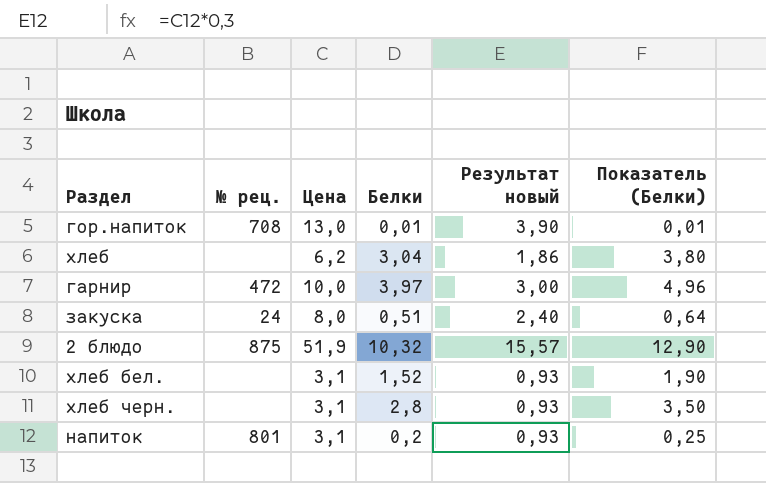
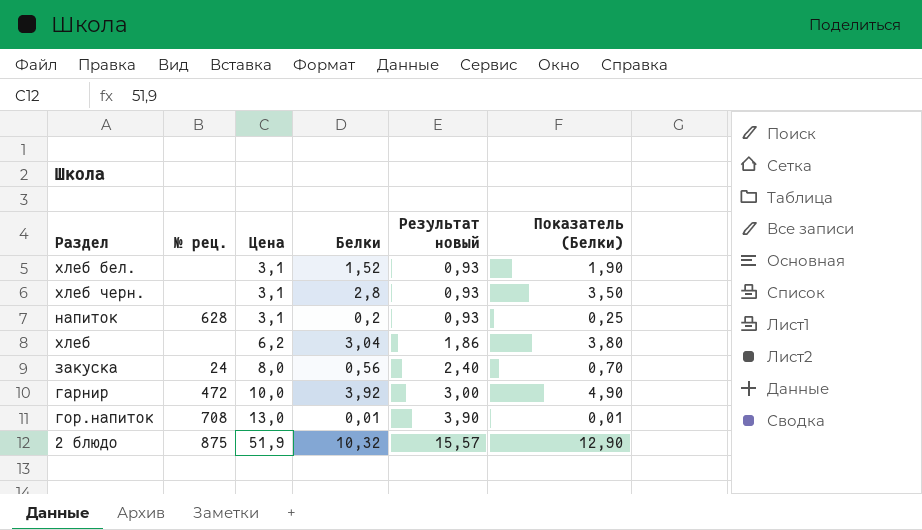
row order: none -> Цена ascending
напиток | № рец.: 801 -> 628
закуска | Белки: 0,51 -> 0,56
закуска | Показатель (Белки): 0,64 -> 0,70
гарнир | Белки: 3,97 -> 3,92
гарнир | Показатель (Белки): 4,96 -> 4,90

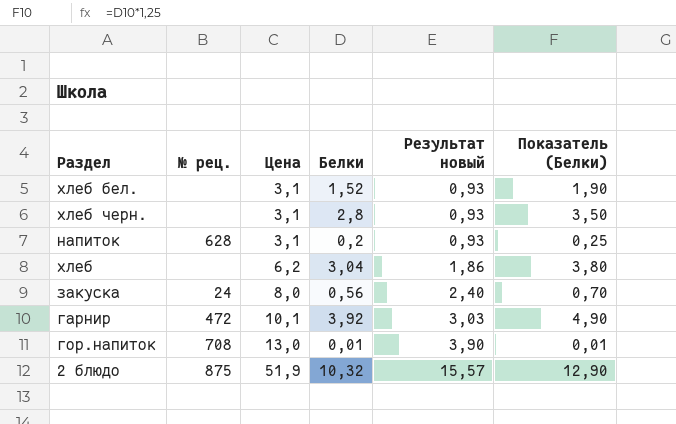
гарнир | Цена: 10,0 -> 10,1
гарнир | Результат новый: 3,00 -> 3,03

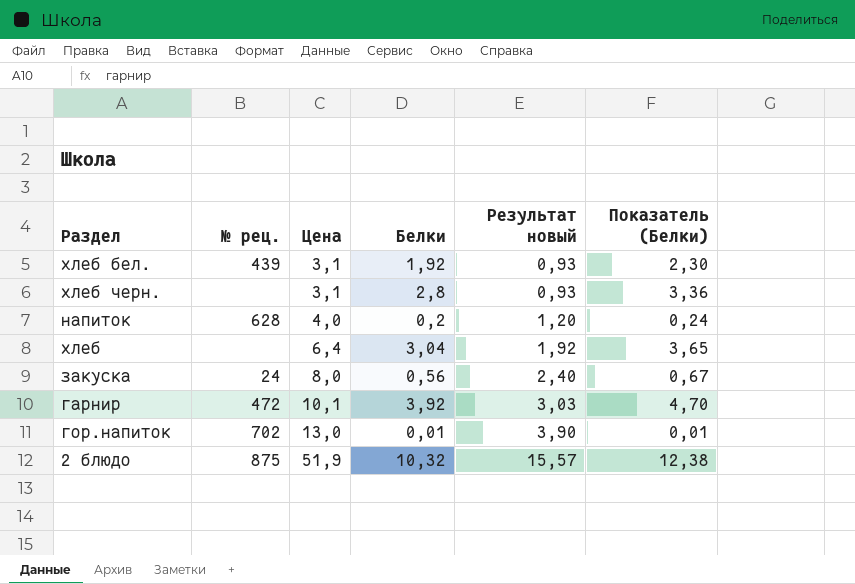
column Показатель (Белки) | formula: [Белки] * 1,25 -> [Белки] * 1,2
хлеб бел. | № рец.: none -> 439
хлеб бел. | Белки: 1,52 -> 1,92
напиток | Цена: 3,1 -> 4,0
напиток | Результат новый: 0,93 -> 1,20
хлеб | Цена: 6,2 -> 6,4
хлеб | Результат новый: 1,86 -> 1,92
гор.напиток | № рец.: 708 -> 702

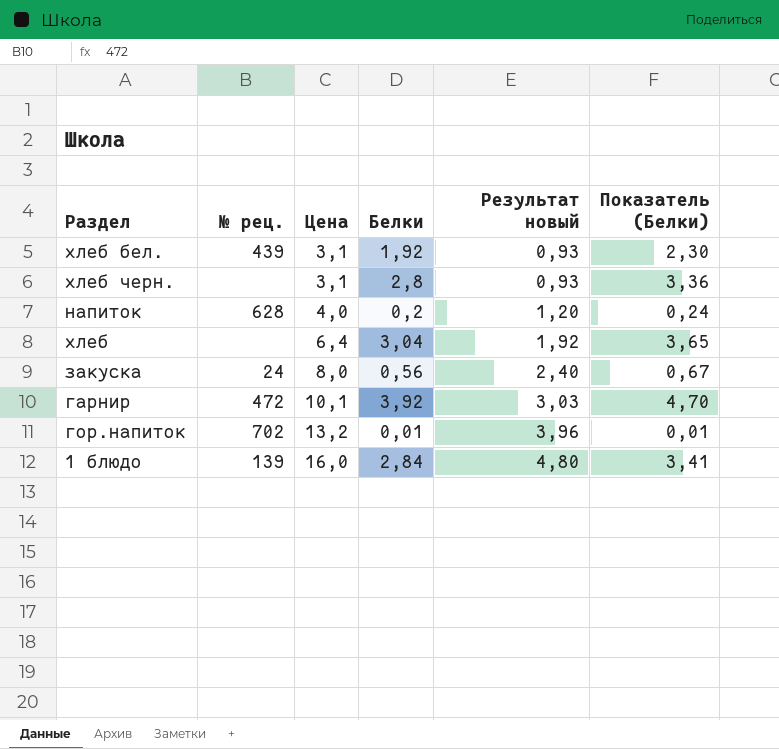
row 2 блюдо: 875 | 51,9 | 10,32 | 15,57 | 12,38 -> none
гор.напиток | Цена: 13,0 -> 13,2
гор.напиток | Результат новый: 3,90 -> 3,96
row 1 блюдо: none -> 139 | 16,0 | 2,84 | 4,80 | 3,41

